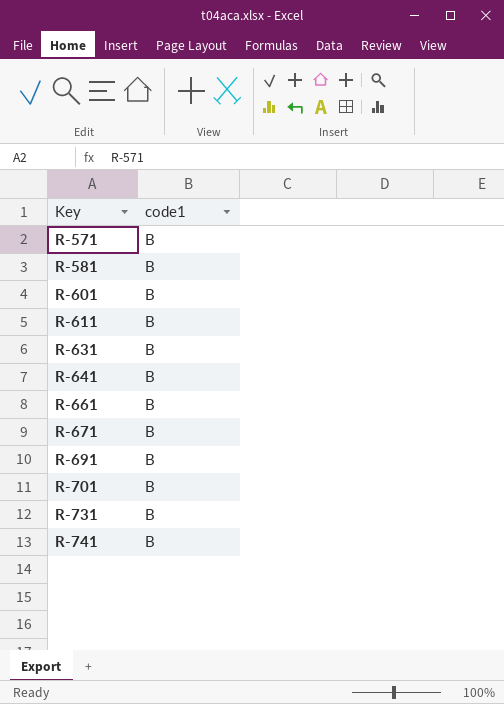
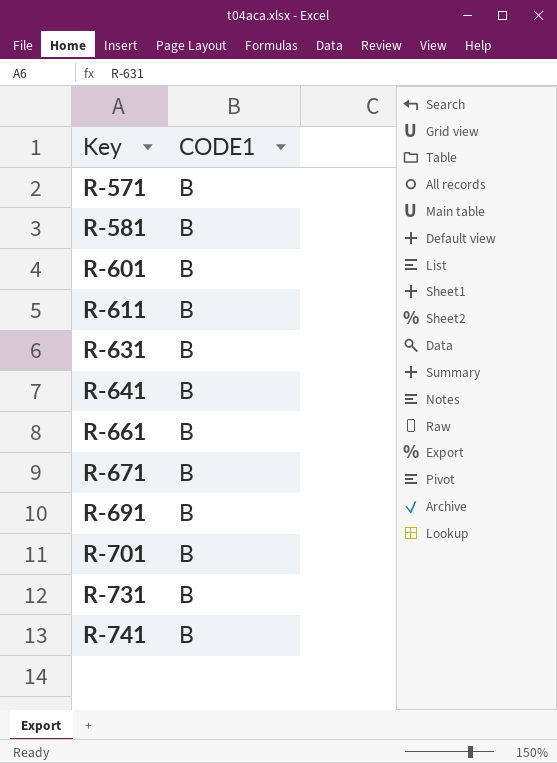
column name: code1 -> CODE1

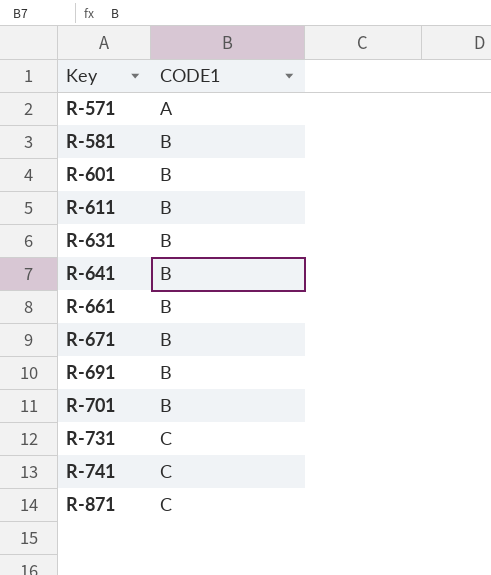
R-571 | CODE1: B -> A
R-731 | CODE1: B -> C
R-741 | CODE1: B -> C
row R-871: none -> C

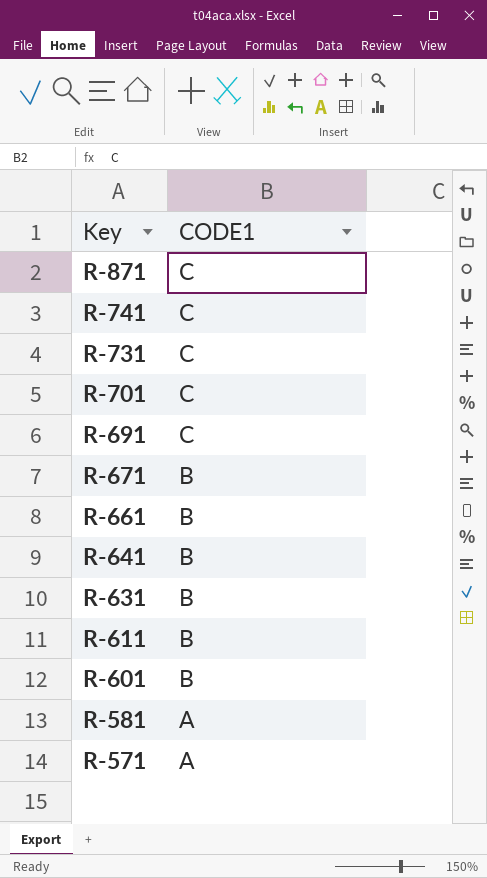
row order: Key ascending -> Key descending
R-701 | CODE1: B -> C
R-691 | CODE1: B -> C
R-581 | CODE1: B -> A

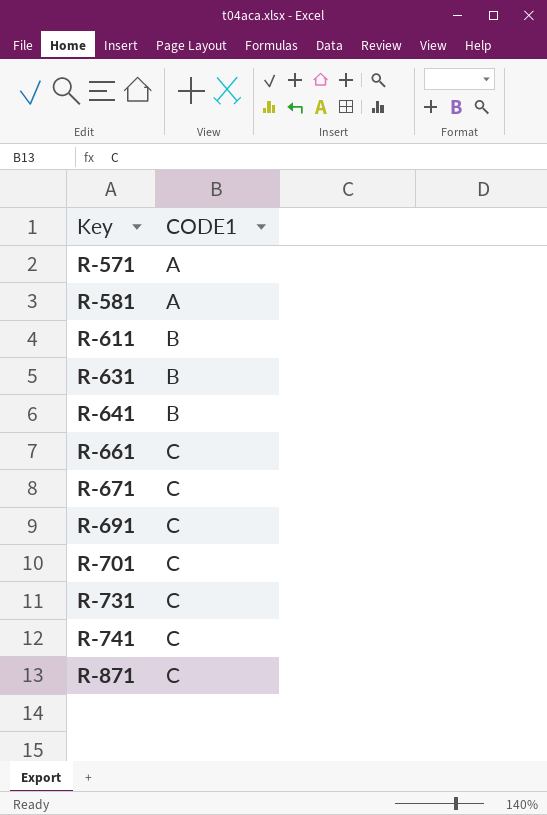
row order: Key descending -> Key ascending
row R-601: B -> none
R-661 | CODE1: B -> C
R-671 | CODE1: B -> C

